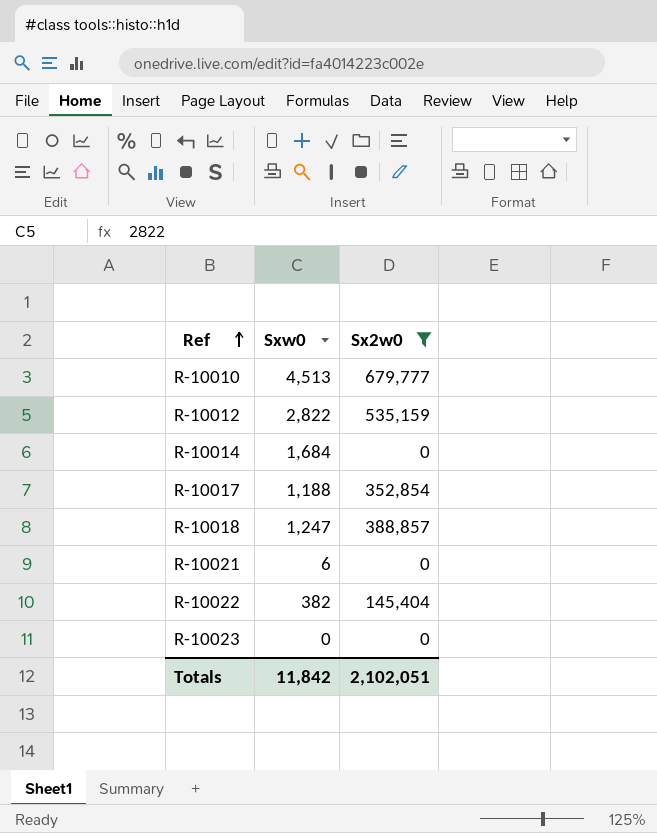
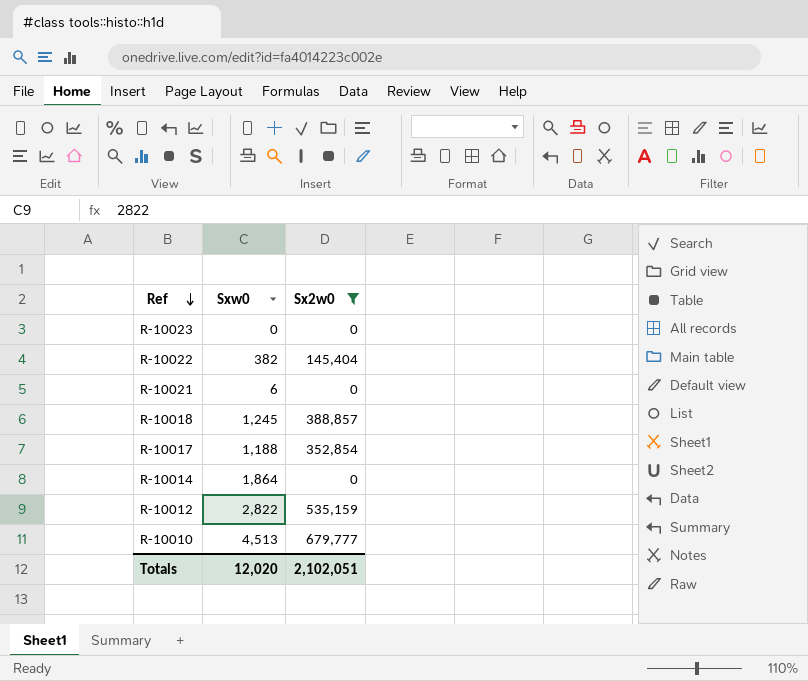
row order: Ref ascending -> Ref descending
R-10018 | Sxw0: 1,247 -> 1,245
R-10014 | Sxw0: 1,684 -> 1,864
Totals | Sxw0: 11,842 -> 12,020

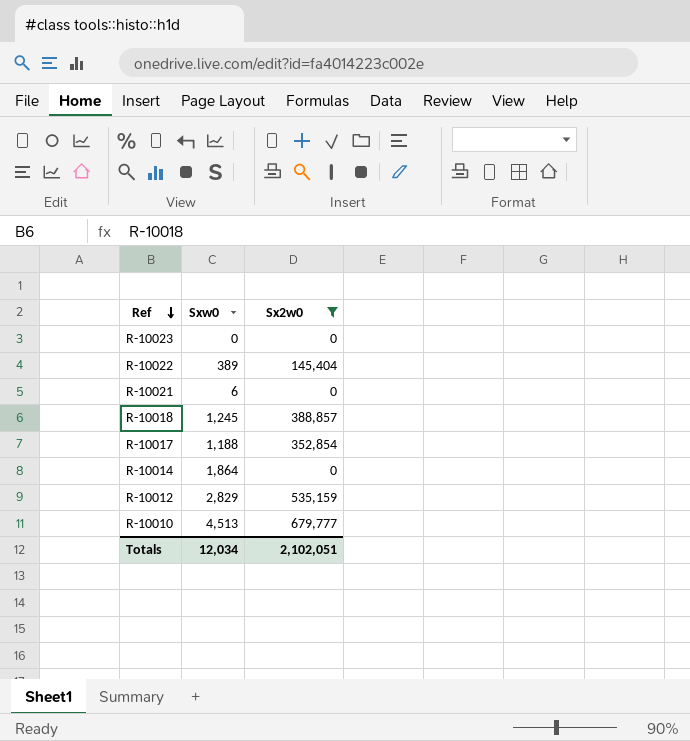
R-10022 | Sxw0: 382 -> 389
R-10012 | Sxw0: 2,822 -> 2,829
Totals | Sxw0: 12,020 -> 12,034

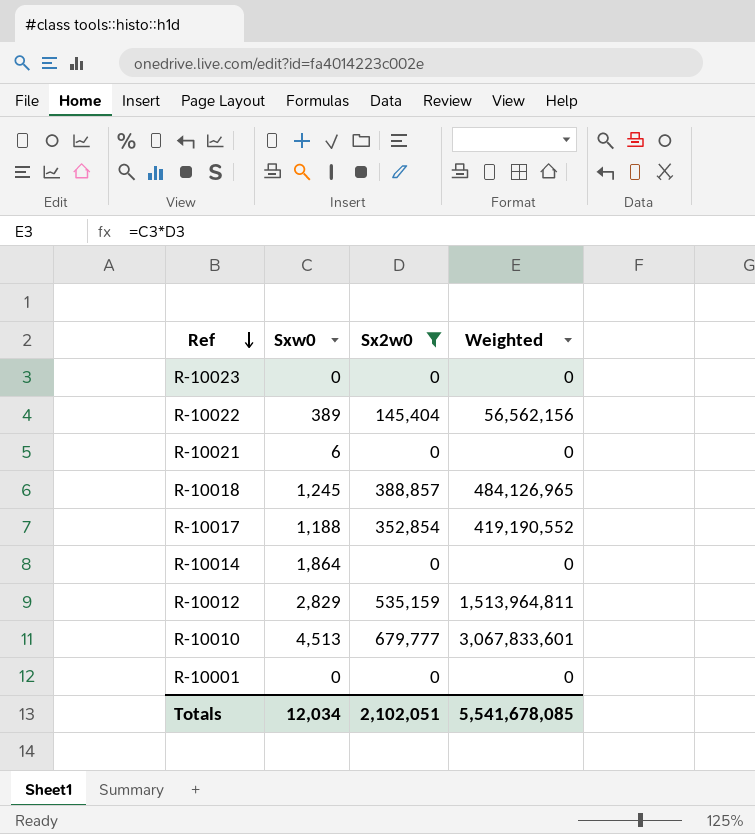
column Weighted | formula: none -> [Sxw0] * [Sx2w0]
row R-10001: none -> 0 | 0 | 0

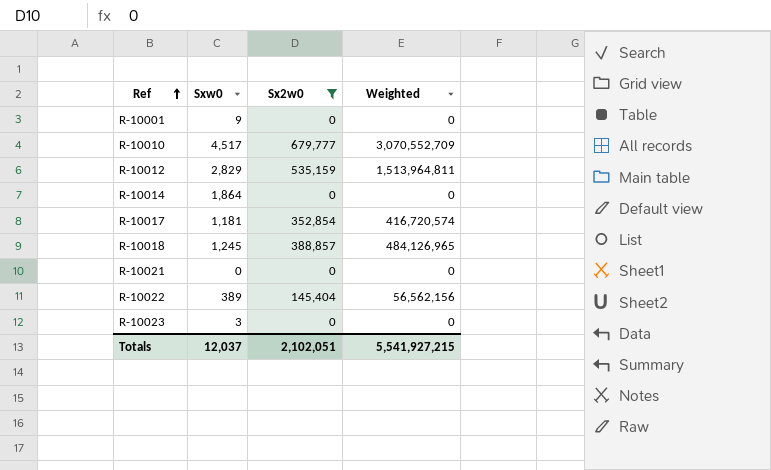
row order: Ref descending -> Ref ascending
R-10001 | Sxw0: 0 -> 9
R-10010 | Sxw0: 4,513 -> 4,517
R-10010 | Weighted: 3,067,833,601 -> 3,070,552,709
R-10017 | Sxw0: 1,188 -> 1,181
R-10017 | Weighted: 419,190,552 -> 416,720,574
R-10021 | Sxw0: 6 -> 0
R-10023 | Sxw0: 0 -> 3
Totals | Sxw0: 12,034 -> 12,037
Totals | Weighted: 5,541,678,085 -> 5,541,927,215

